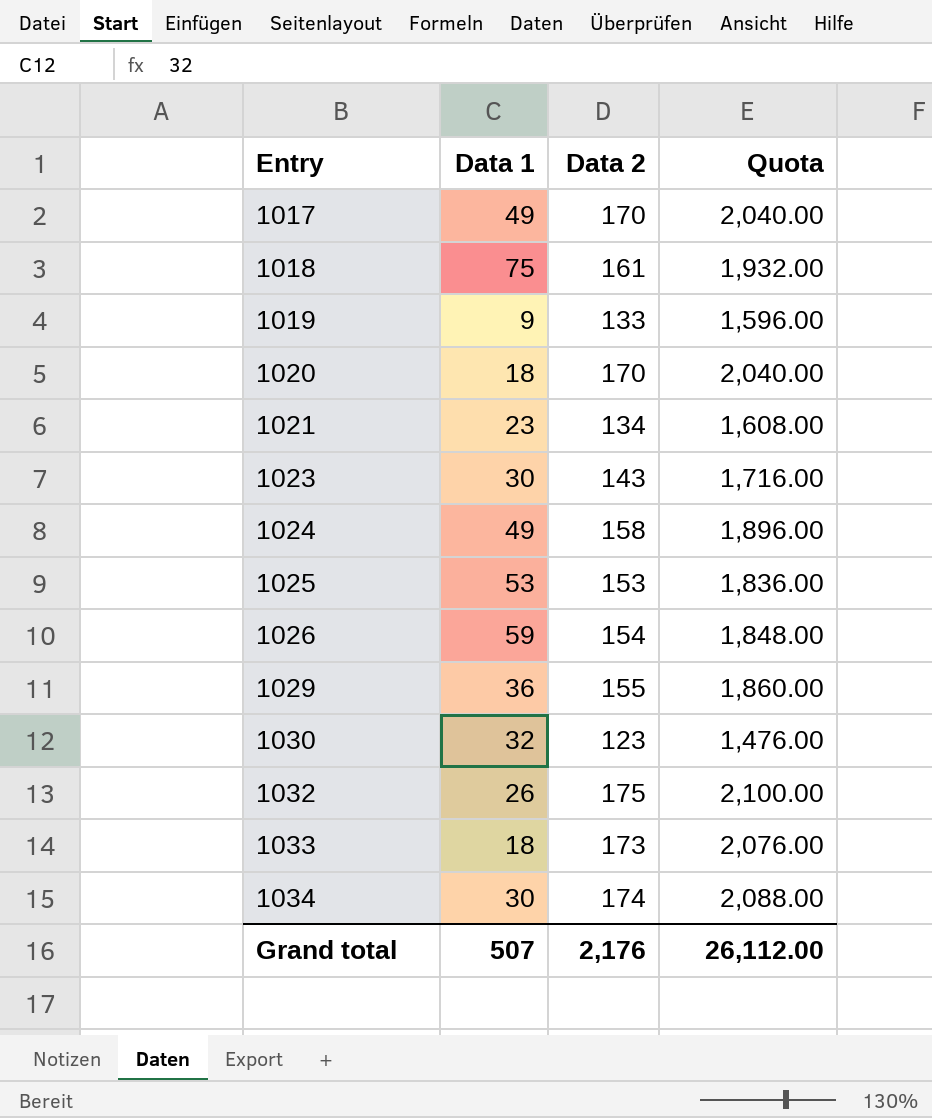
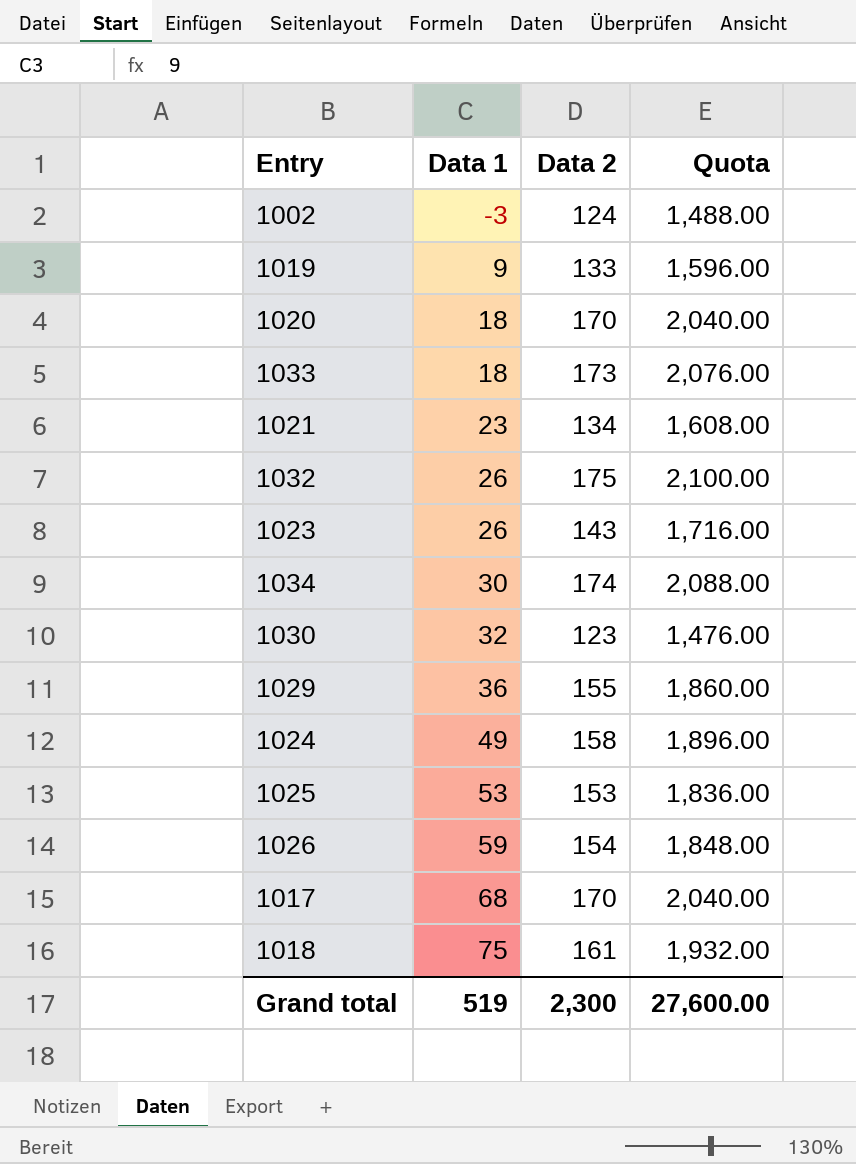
row order: Entry ascending -> Data 1 ascending
row 1002: none -> -3 | 124 | 1,488.00
1023 | Data 1: 30 -> 26
1017 | Data 1: 49 -> 68
Grand total | Data 1: 507 -> 519
Grand total | Data 2: 2,176 -> 2,300
Grand total | Quota: 26,112.00 -> 27,600.00

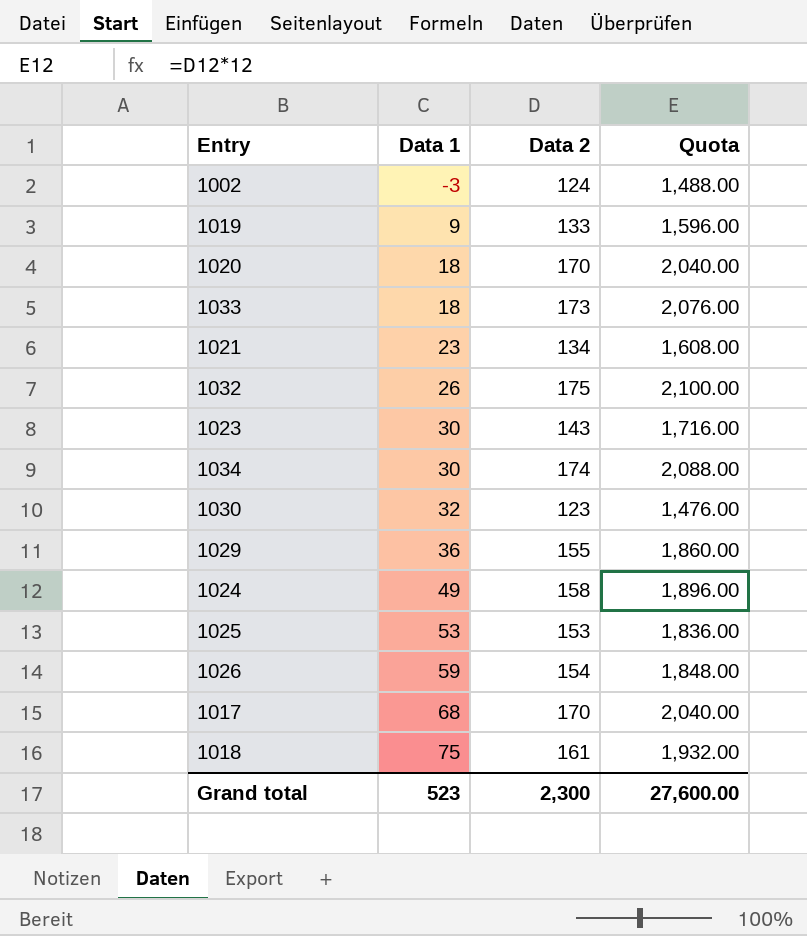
1023 | Data 1: 26 -> 30
Grand total | Data 1: 519 -> 523

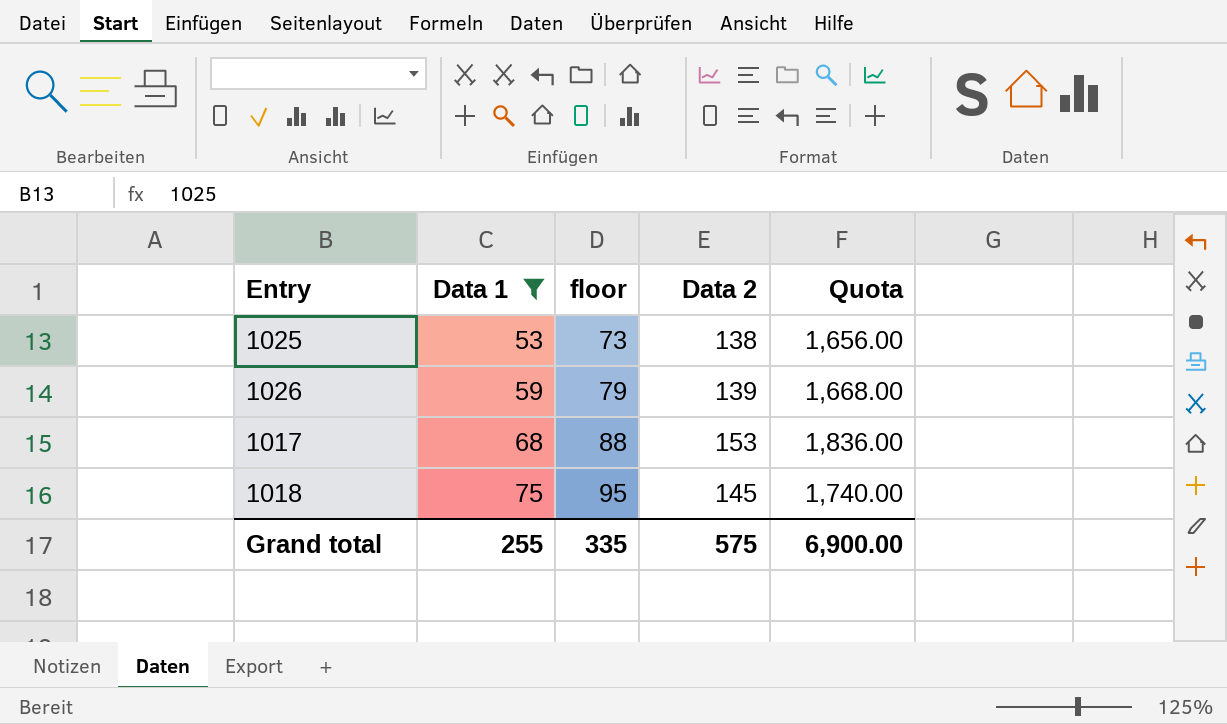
filter: none -> Data 1 >= 53
column floor | formula: none -> [Data 1] + 20
1025 | Data 2: 153 -> 138
1025 | Quota: 1,836.00 -> 1,656.00
1026 | Data 2: 154 -> 139
1026 | Quota: 1,848.00 -> 1,668.00
1017 | Data 2: 170 -> 153
1017 | Quota: 2,040.00 -> 1,836.00
1018 | Data 2: 161 -> 145
1018 | Quota: 1,932.00 -> 1,740.00
Grand total | Data 1: 523 -> 255
Grand total | Data 2: 2,300 -> 575
Grand total | Quota: 27,600.00 -> 6,900.00

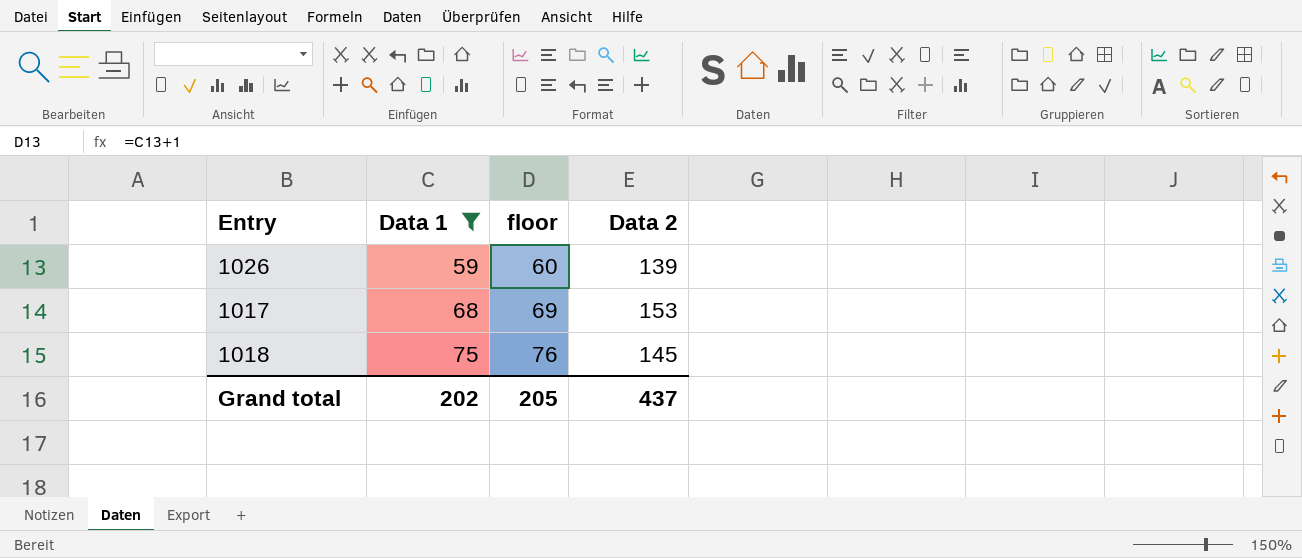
column Quota | formula: [Data 2] * 12 -> none
column floor | formula: [Data 1] + 20 -> [Data 1] + 1
row 1025: 53 | 73 | 138 | 1,656.00 -> none
Grand total | Data 1: 255 -> 202
Grand total | floor: 335 -> 205
Grand total | Data 2: 575 -> 437

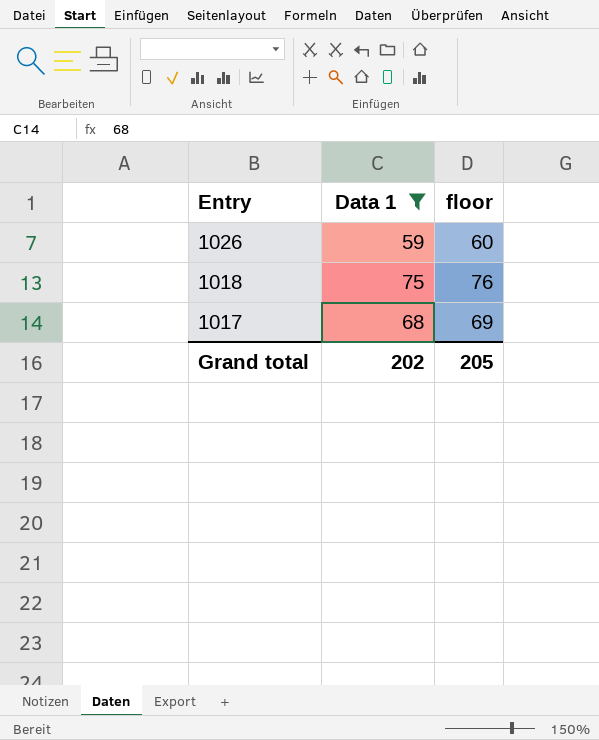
row order: Data 1 ascending -> Entry descending
column Data 2 | position: 4 -> none

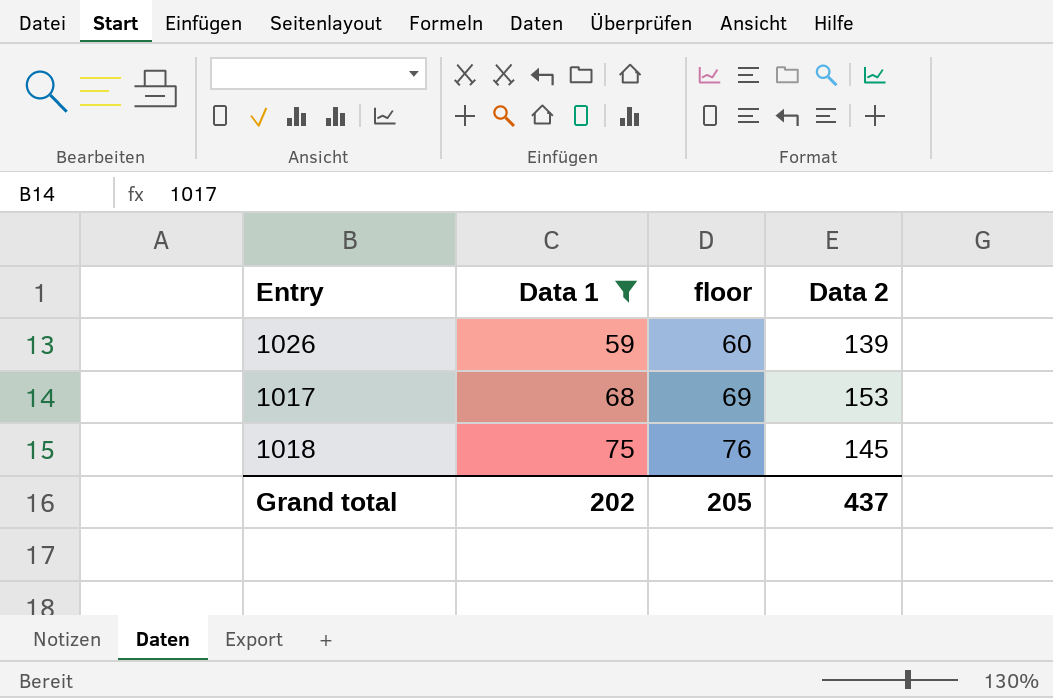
row order: Entry descending -> Data 1 ascending
column Data 2 | position: none -> 4

